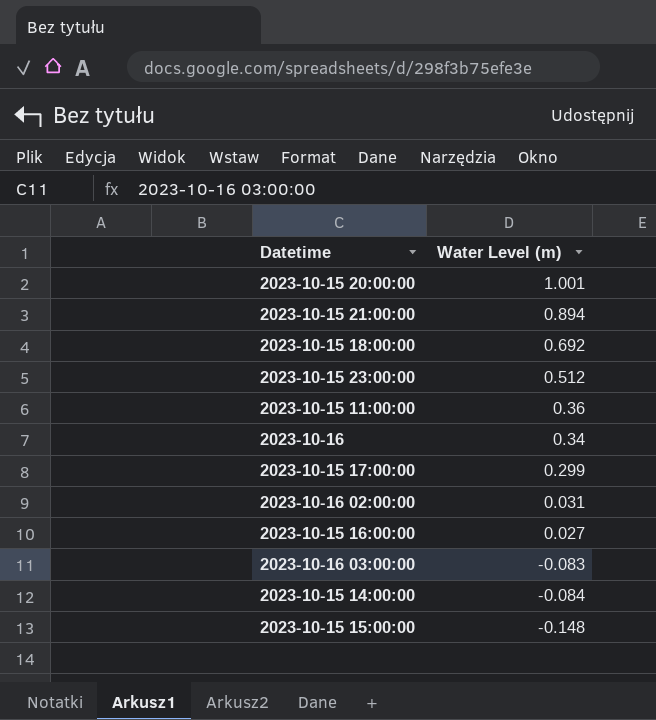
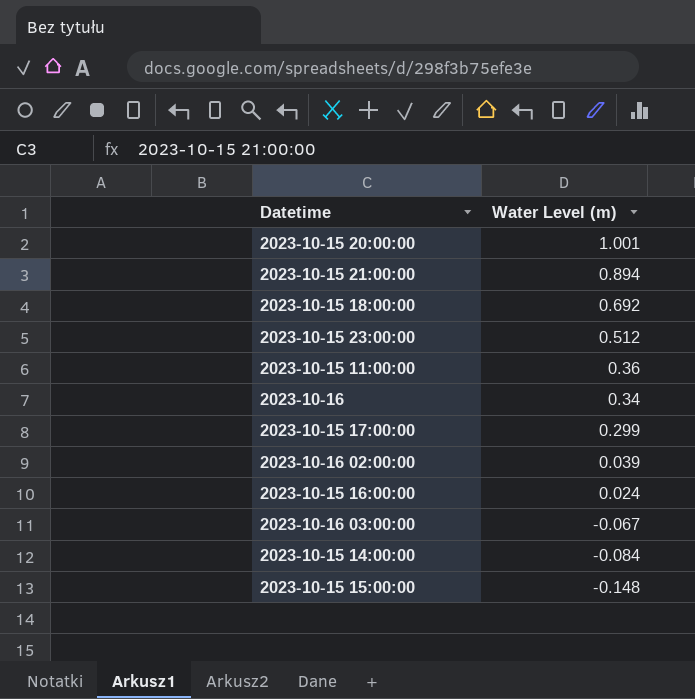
2023-10-16 02:00:00 | Water Level (m): 0.031 -> 0.039
2023-10-15 16:00:00 | Water Level (m): 0.027 -> 0.024
2023-10-16 03:00:00 | Water Level (m): -0.083 -> -0.067

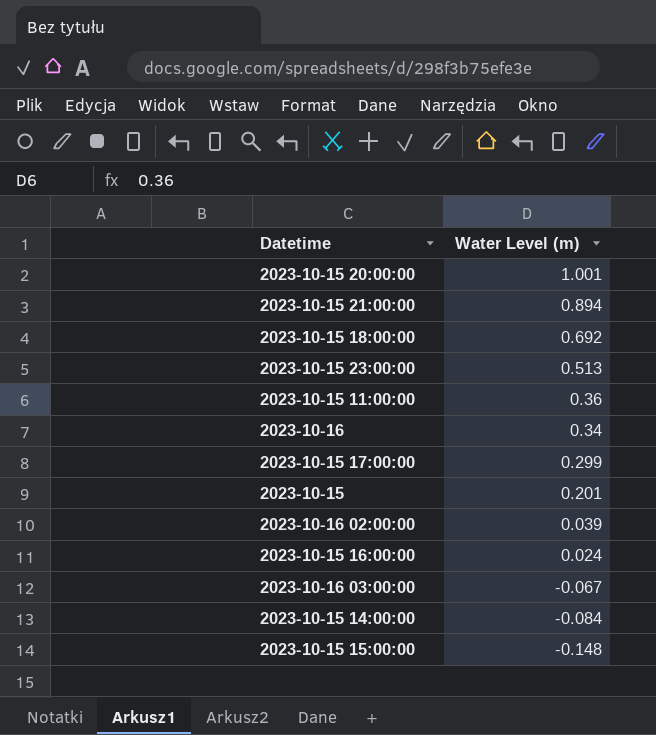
2023-10-15 23:00:00 | Water Level (m): 0.512 -> 0.513
row 2023-10-15: none -> 0.201

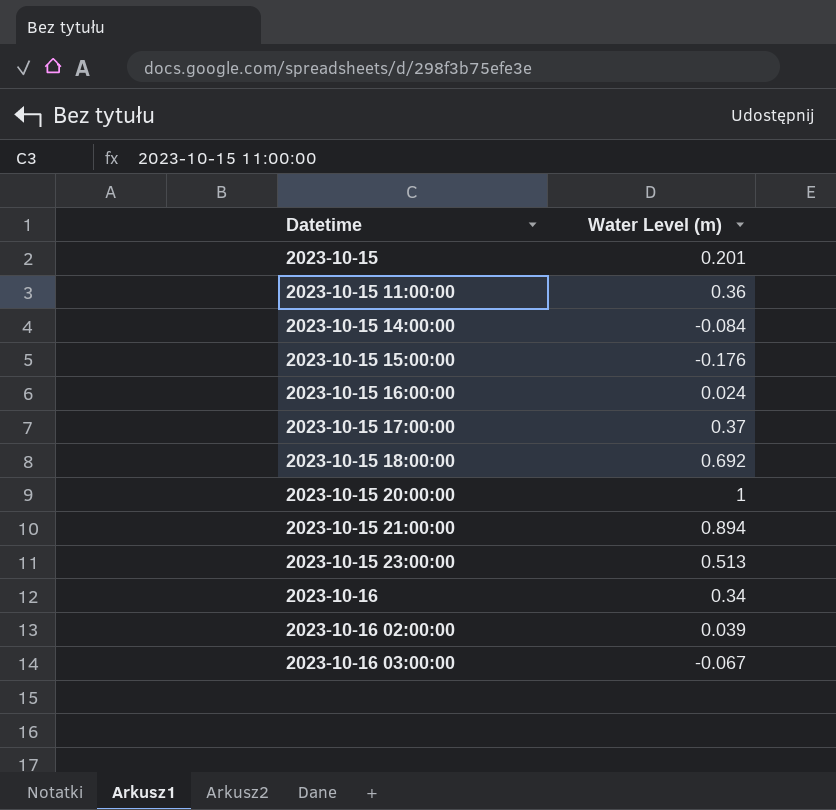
row order: Water Level (m) descending -> Datetime ascending
2023-10-15 15:00:00 | Water Level (m): -0.148 -> -0.176
2023-10-15 17:00:00 | Water Level (m): 0.299 -> 0.37
2023-10-15 20:00:00 | Water Level (m): 1.001 -> 1

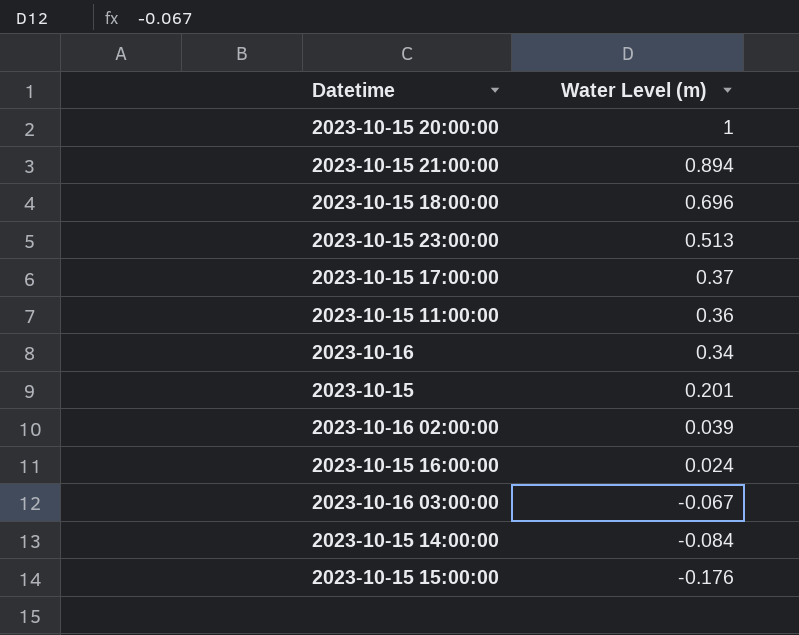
row order: Datetime ascending -> Water Level (m) descending
2023-10-15 18:00:00 | Water Level (m): 0.692 -> 0.696

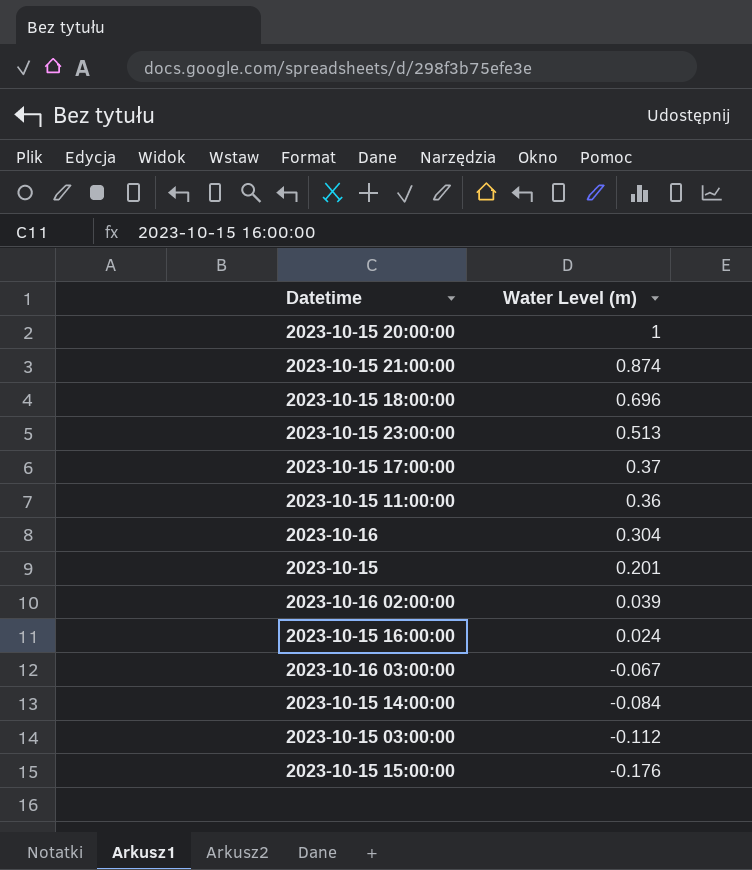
2023-10-15 21:00:00 | Water Level (m): 0.894 -> 0.874
2023-10-16 | Water Level (m): 0.34 -> 0.304
row 2023-10-15 03:00:00: none -> -0.112

